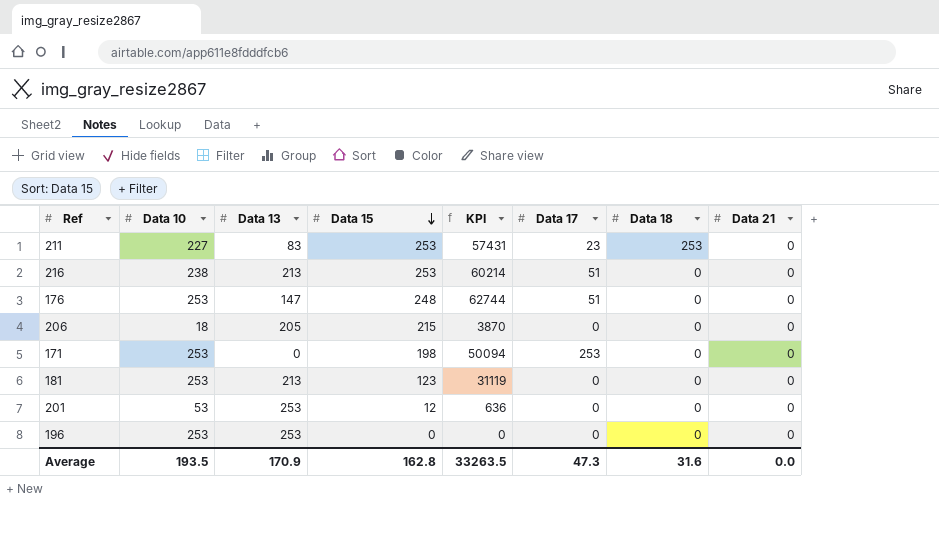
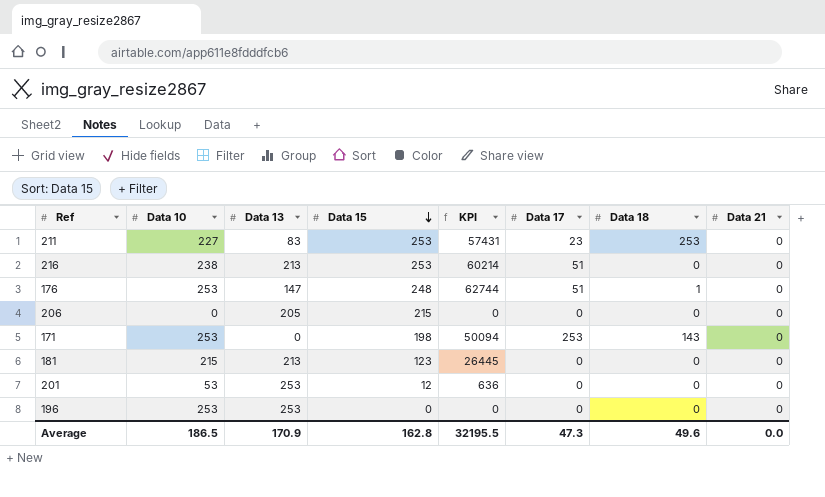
176 | Data 18: 0 -> 1
206 | Data 10: 18 -> 0
206 | KPI: 3870 -> 0
171 | Data 18: 0 -> 143
181 | Data 10: 253 -> 215
181 | KPI: 31119 -> 26445
Average | Data 10: 193.5 -> 186.5
Average | KPI: 33263.5 -> 32195.5
Average | Data 18: 31.6 -> 49.6

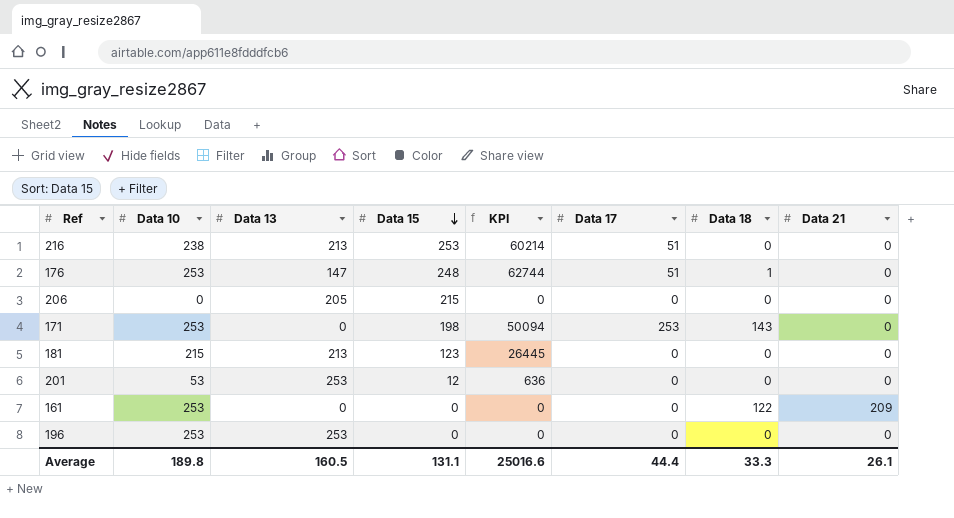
row 211: 227 | 83 | 253 | 57431 | 23 | 253 | 0 -> none
row 161: none -> 253 | 0 | 0 | 0 | 0 | 122 | 209
Average | Data 10: 186.5 -> 189.8
Average | Data 13: 170.9 -> 160.5
Average | Data 15: 162.8 -> 131.1
Average | KPI: 32195.5 -> 25016.6
Average | Data 17: 47.3 -> 44.4
Average | Data 18: 49.6 -> 33.3
Average | Data 21: 0.0 -> 26.1

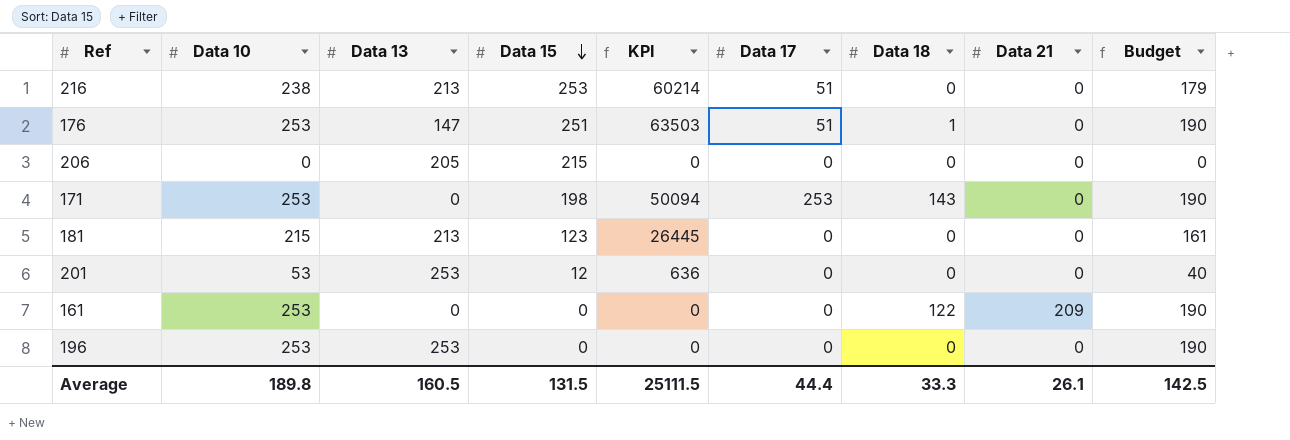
column Budget | formula: none -> [Data 10] * 0.75
176 | Data 15: 248 -> 251
176 | KPI: 62744 -> 63503
Average | Data 15: 131.1 -> 131.5
Average | KPI: 25016.6 -> 25111.5

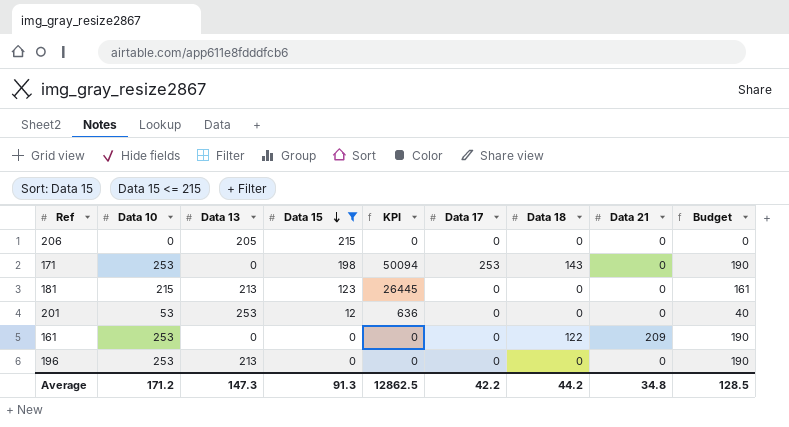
filter: none -> Data 15 <= 215
196 | Data 13: 253 -> 213
Average | Data 10: 189.8 -> 171.2
Average | Data 13: 160.5 -> 147.3
Average | Data 15: 131.5 -> 91.3
Average | KPI: 25111.5 -> 12862.5
Average | Data 17: 44.4 -> 42.2
Average | Data 18: 33.3 -> 44.2
Average | Data 21: 26.1 -> 34.8
Average | Budget: 142.5 -> 128.5

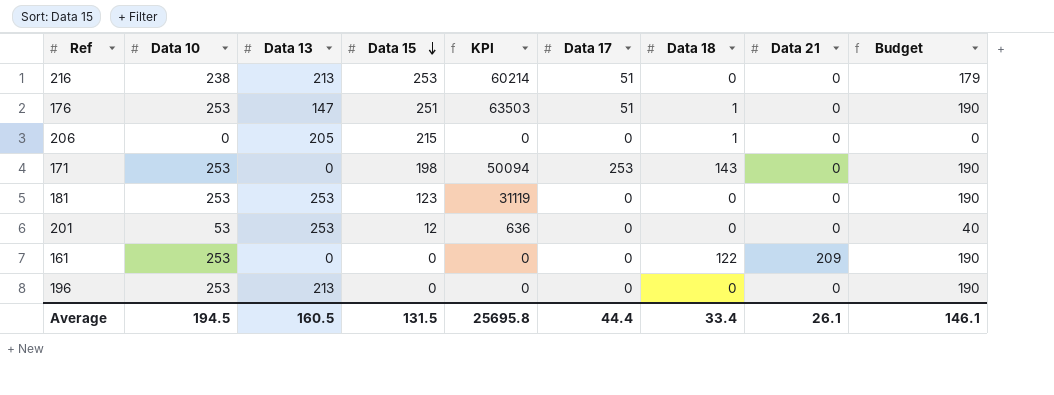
filter: Data 15 <= 215 -> none
206 | Data 18: 0 -> 1
181 | Data 10: 215 -> 253
181 | Data 13: 213 -> 253
181 | KPI: 26445 -> 31119
181 | Budget: 161 -> 190
Average | Data 10: 171.2 -> 194.5
Average | Data 13: 147.3 -> 160.5
Average | Data 15: 91.3 -> 131.5
Average | KPI: 12862.5 -> 25695.8
Average | Data 17: 42.2 -> 44.4
Average | Data 18: 44.2 -> 33.4
Average | Data 21: 34.8 -> 26.1
Average | Budget: 128.5 -> 146.1

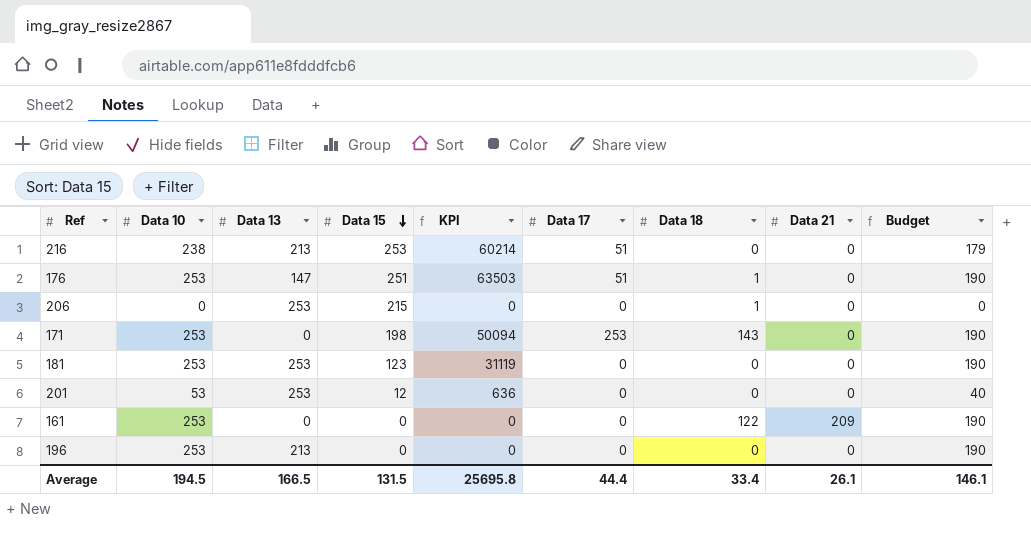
206 | Data 13: 205 -> 253
Average | Data 13: 160.5 -> 166.5

